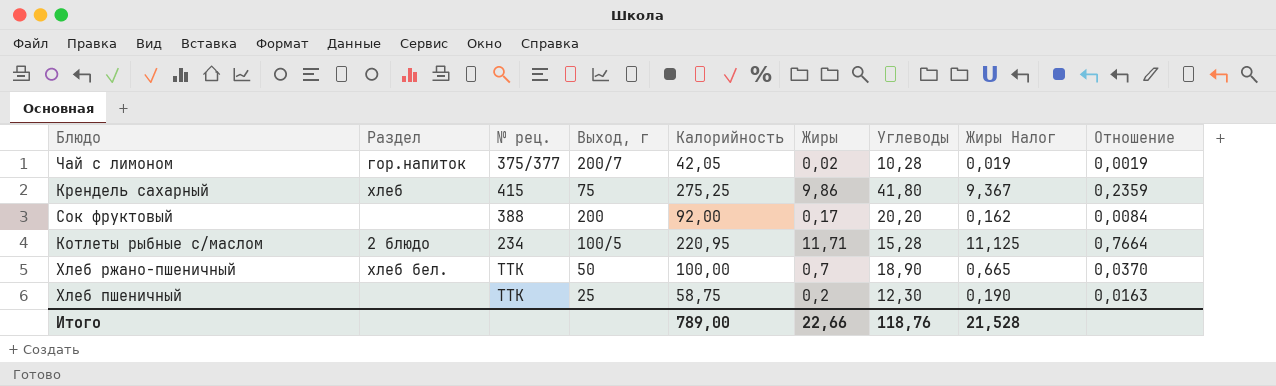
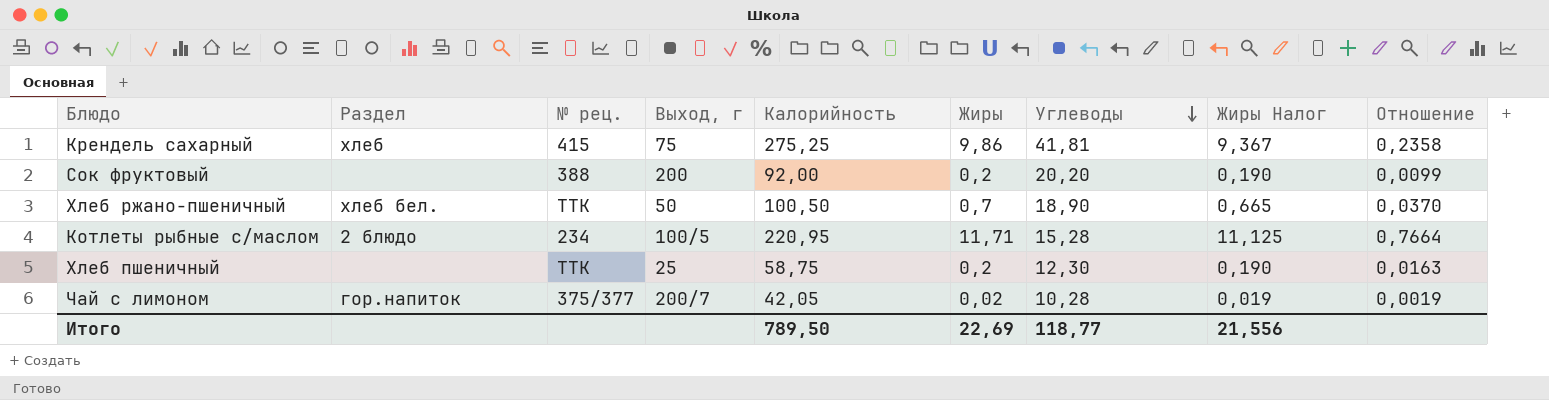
row order: none -> Углеводы descending
Крендель сахарный | Углеводы: 41,80 -> 41,81
Крендель сахарный | Отношение: 0,2359 -> 0,2358
Сок фруктовый | Жиры: 0,17 -> 0,2
Сок фруктовый | Жиры Налог: 0,162 -> 0,190
Сок фруктовый | Отношение: 0,0084 -> 0,0099
Хлеб ржано-пшеничный | Калорийность: 100,00 -> 100,50
Итого | Калорийность: 789,00 -> 789,50
Итого | Жиры: 22,66 -> 22,69
Итого | Углеводы: 118,76 -> 118,77
Итого | Жиры Налог: 21,528 -> 21,556

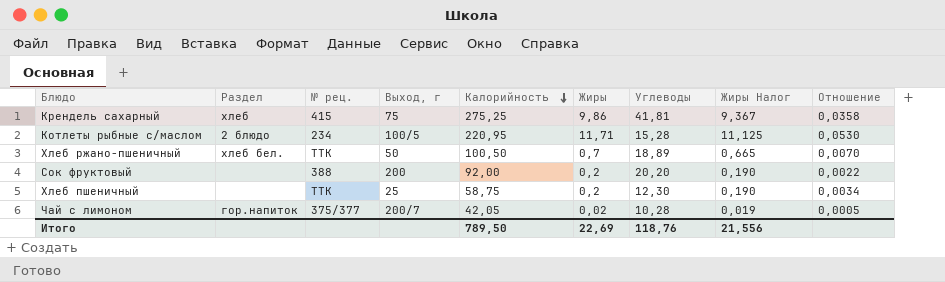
row order: Углеводы descending -> Калорийность descending
column Отношение | formula: [Жиры] / [Углеводы] -> [Жиры] / [Калорийность]
Хлеб ржано-пшеничный | Углеводы: 18,90 -> 18,89
Итого | Углеводы: 118,77 -> 118,76

